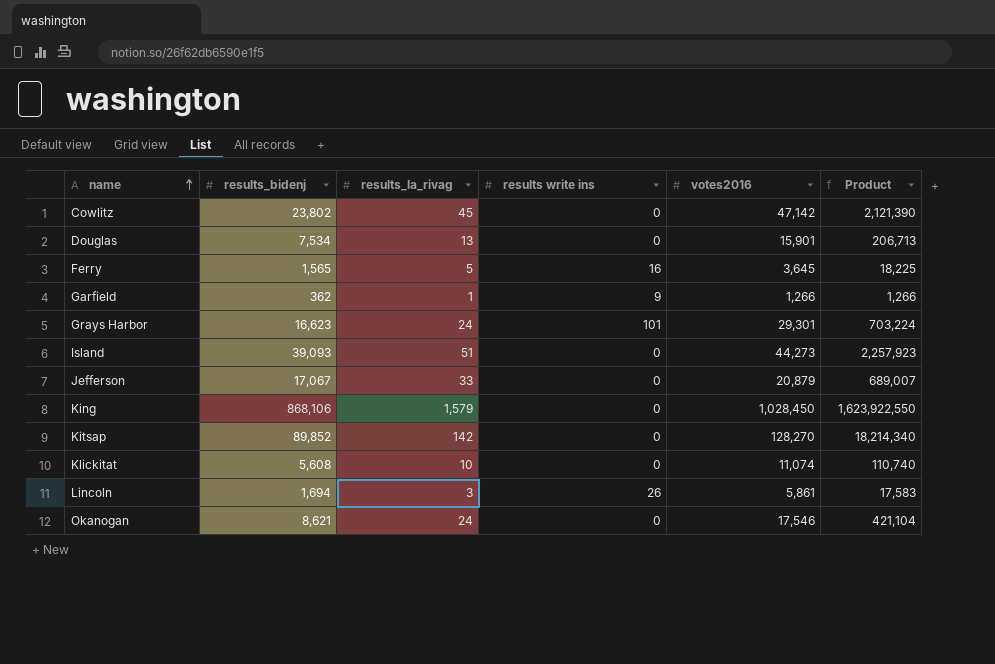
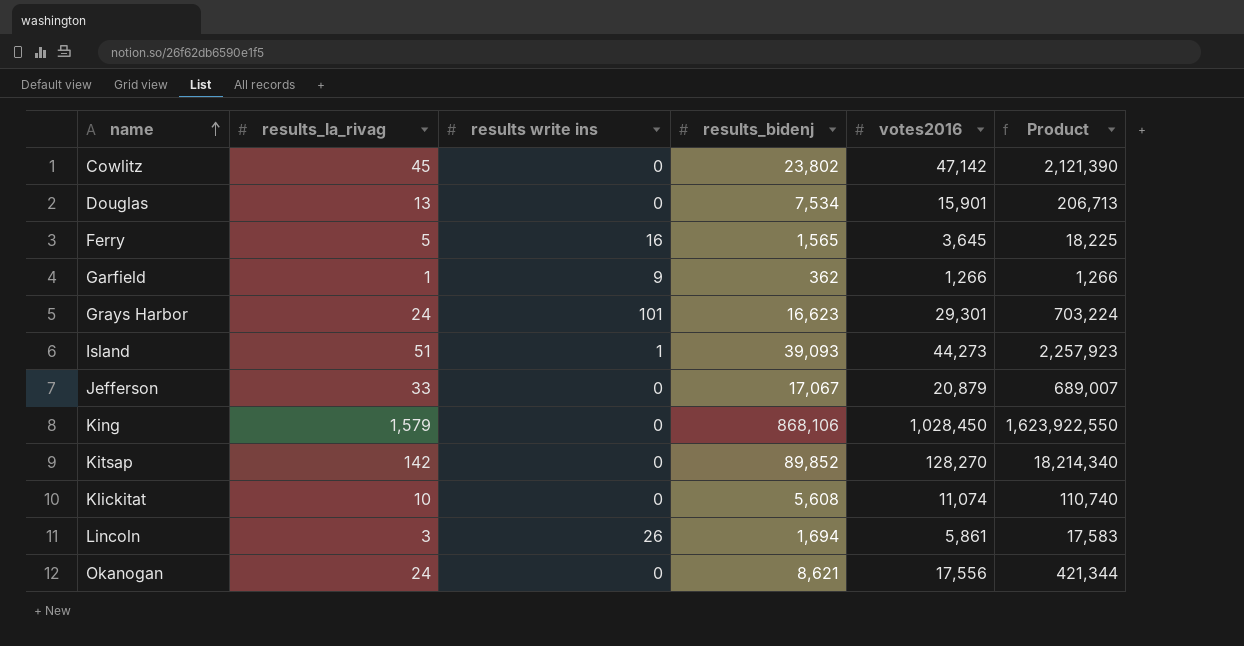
column results_bidenj | position: 2 -> 4
Island | results write ins: 0 -> 1
Okanogan | votes2016: 17,546 -> 17,556
Okanogan | Product: 421,104 -> 421,344

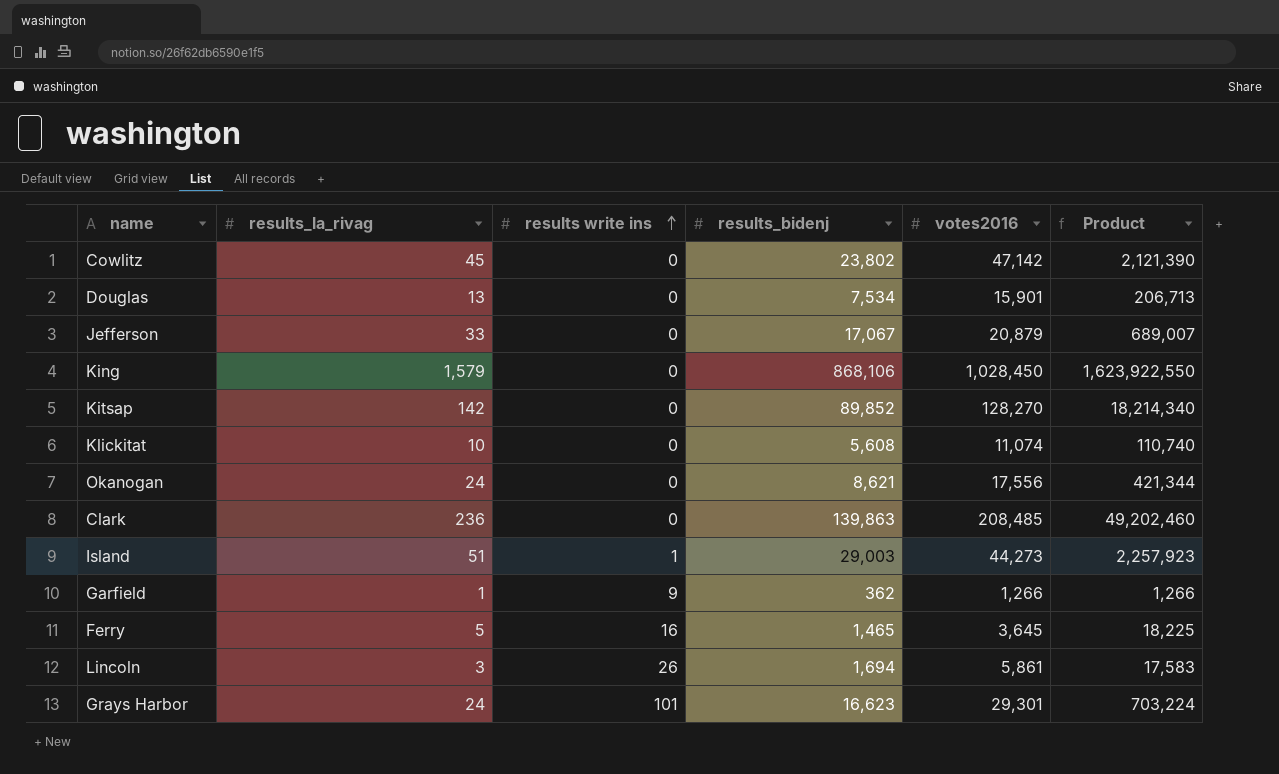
row order: name ascending -> results write ins ascending
row Clark: none -> 236 | 0 | 139,863 | 208,485 | 49,202,460
Island | results_bidenj: 39,093 -> 29,003
Ferry | results_bidenj: 1,565 -> 1,465

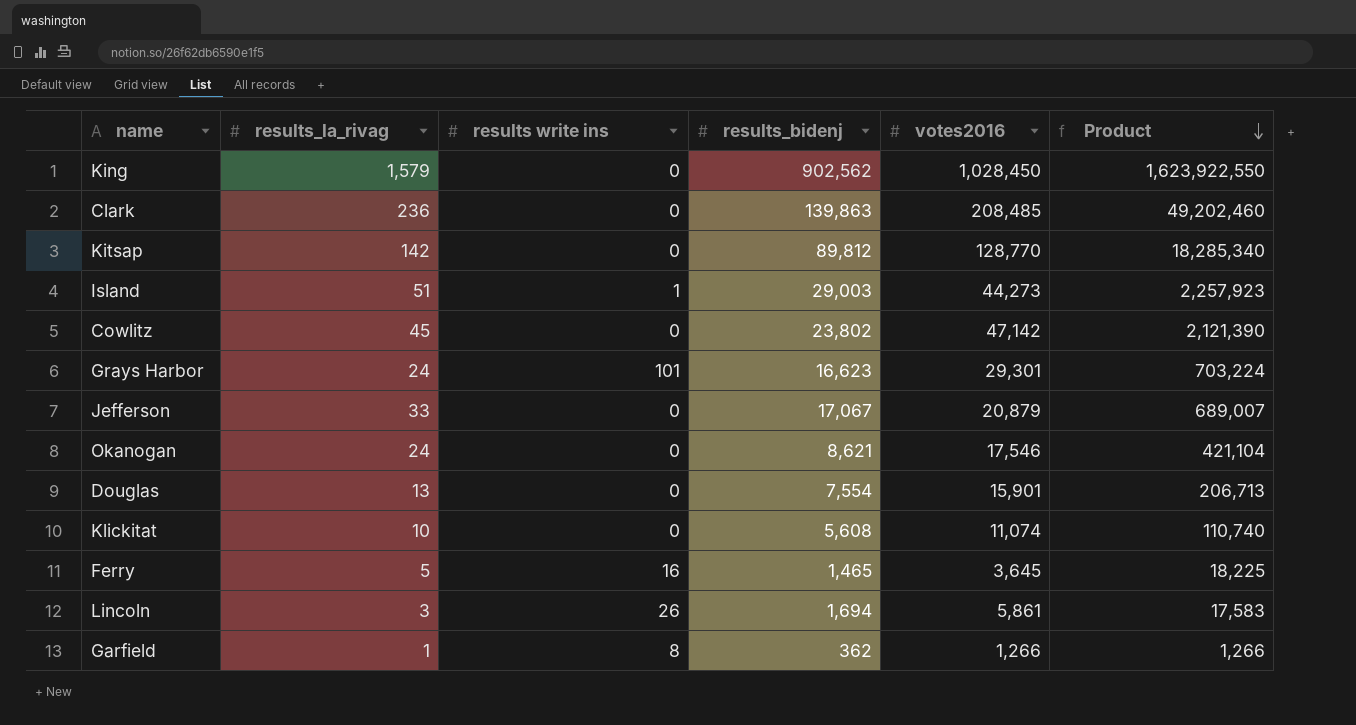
row order: results write ins ascending -> Product descending
King | results_bidenj: 868,106 -> 902,562
Kitsap | results_bidenj: 89,852 -> 89,812
Kitsap | votes2016: 128,270 -> 128,770
Kitsap | Product: 18,214,340 -> 18,285,340
Okanogan | votes2016: 17,556 -> 17,546
Okanogan | Product: 421,344 -> 421,104
Douglas | results_bidenj: 7,534 -> 7,554
Garfield | results write ins: 9 -> 8

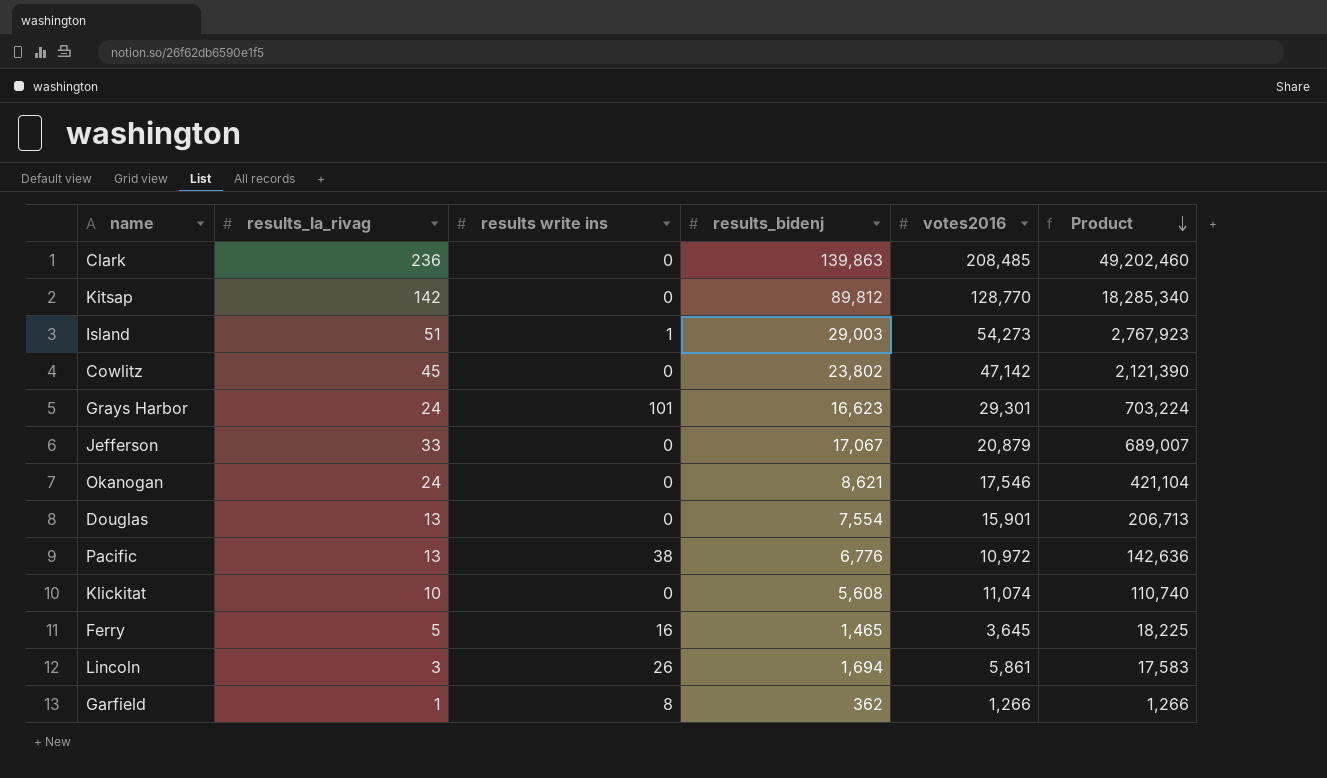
row King: 1,579 | 0 | 902,562 | 1,028,450 | 1,623,922,550 -> none
Island | votes2016: 44,273 -> 54,273
Island | Product: 2,257,923 -> 2,767,923
row Pacific: none -> 13 | 38 | 6,776 | 10,972 | 142,636

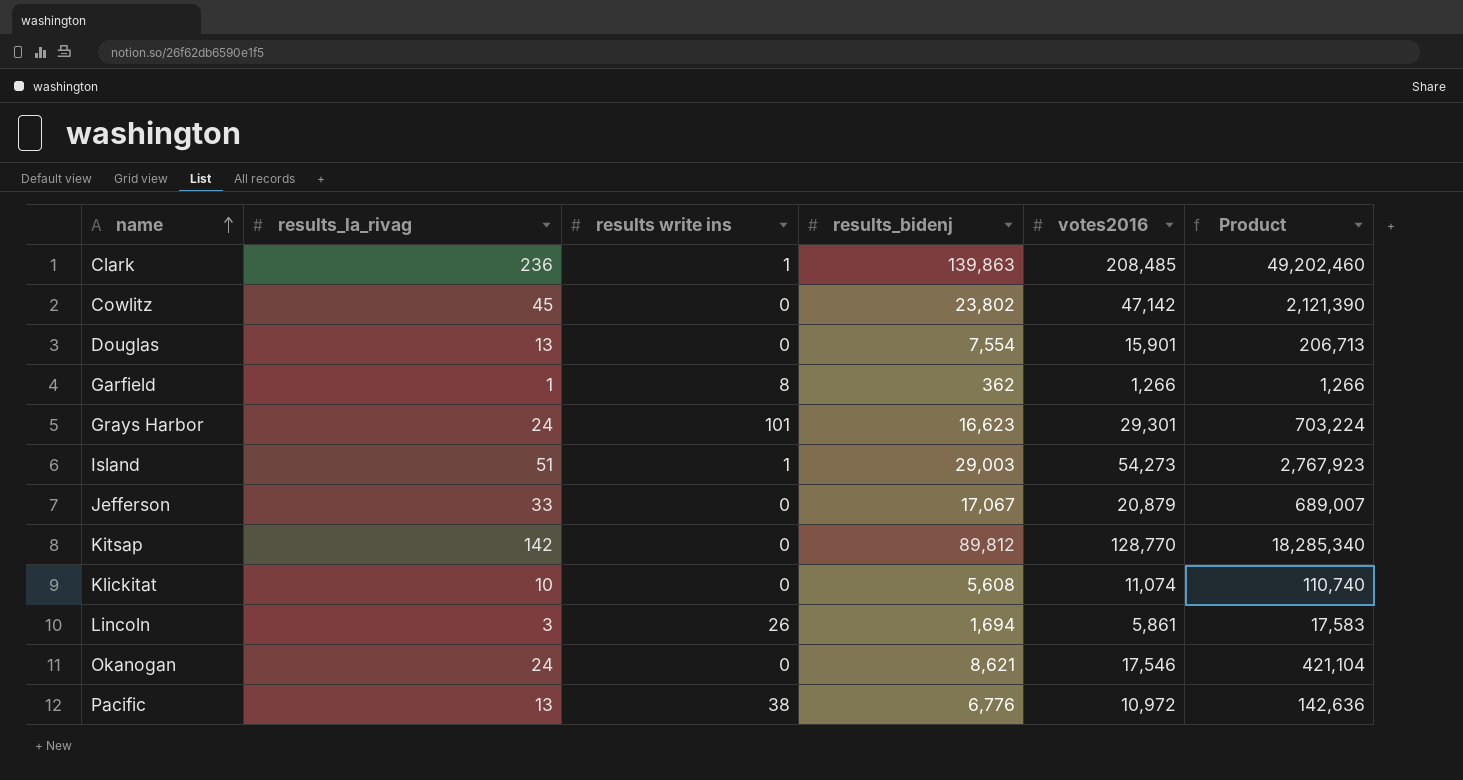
row order: Product descending -> name ascending
row Ferry: 5 | 16 | 1,465 | 3,645 | 18,225 -> none
Clark | results write ins: 0 -> 1

